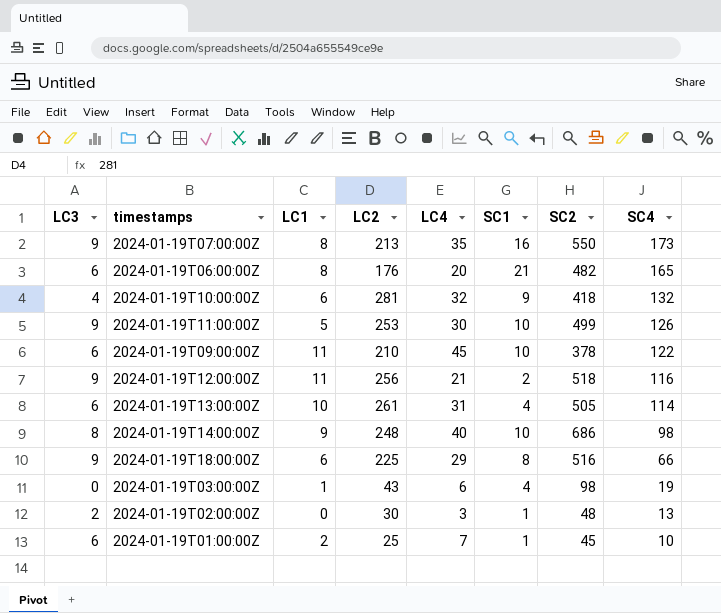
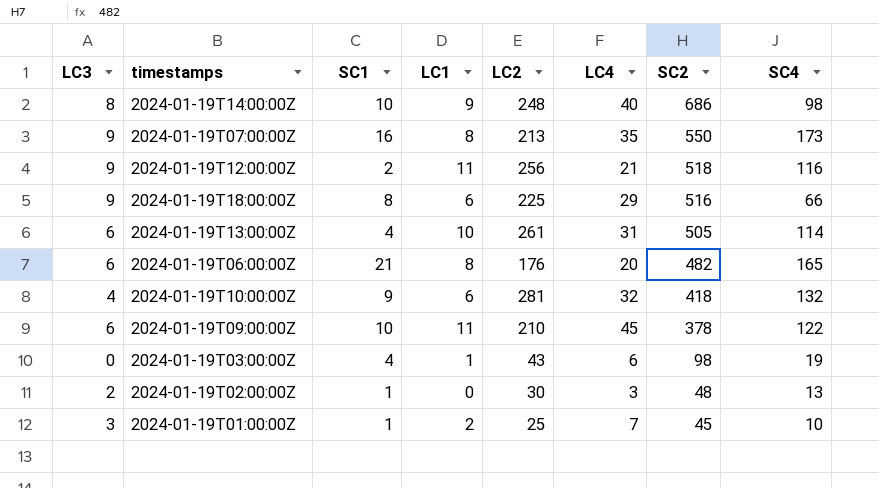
row order: SC4 descending -> SC2 descending
column SC1 | position: 6 -> 3
row 2024-01-19T11:00:00Z: 9 | 5 | 253 | 30 | 10 | 499 | 126 -> none
2024-01-19T01:00:00Z | LC3: 6 -> 3

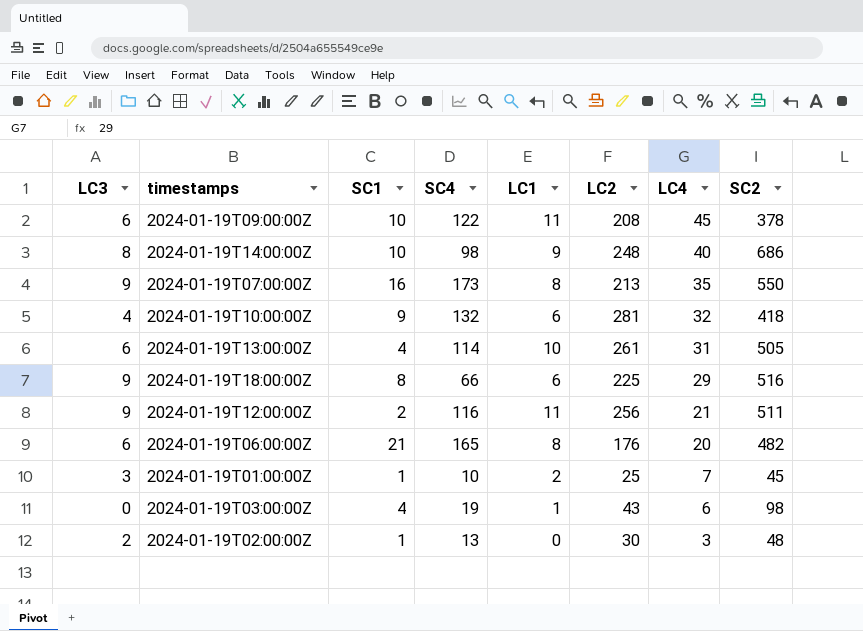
row order: SC2 descending -> LC4 descending
column SC4 | position: 8 -> 4
2024-01-19T09:00:00Z | LC2: 210 -> 208
2024-01-19T12:00:00Z | SC2: 518 -> 511

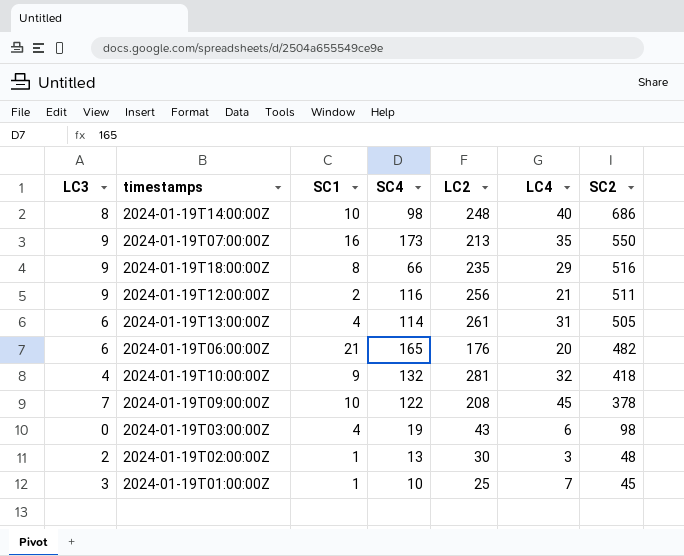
row order: LC4 descending -> SC2 descending
column LC1 | position: 5 -> none
2024-01-19T18:00:00Z | LC2: 225 -> 235
2024-01-19T09:00:00Z | LC3: 6 -> 7

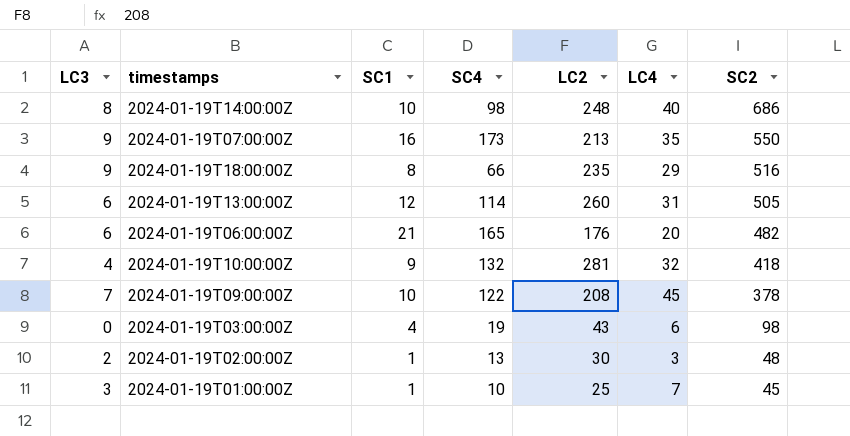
row 2024-01-19T12:00:00Z: 9 | 2 | 116 | 256 | 21 | 511 -> none
2024-01-19T13:00:00Z | SC1: 4 -> 12
2024-01-19T13:00:00Z | LC2: 261 -> 260

